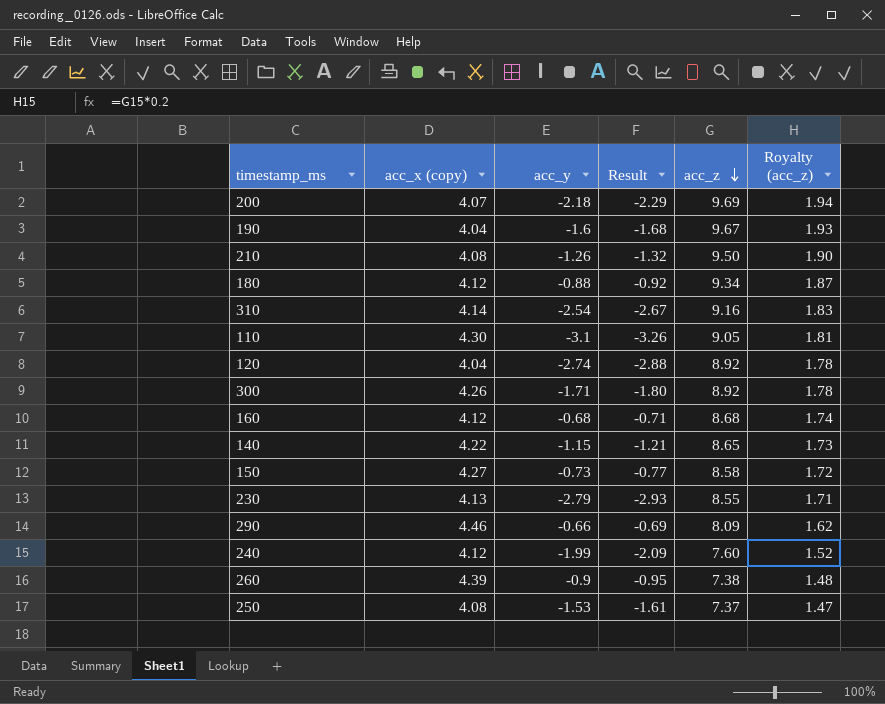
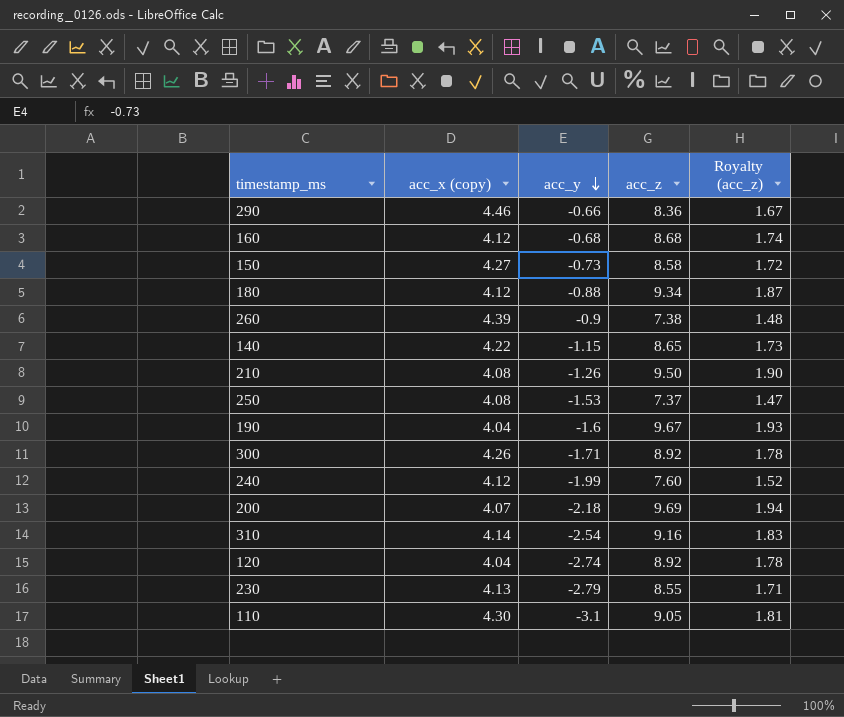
row order: acc_z descending -> acc_y descending
column Result | formula: [acc_y] * 1.05 -> none
290 | acc_z: 8.09 -> 8.36
290 | Royalty (acc_z): 1.62 -> 1.67

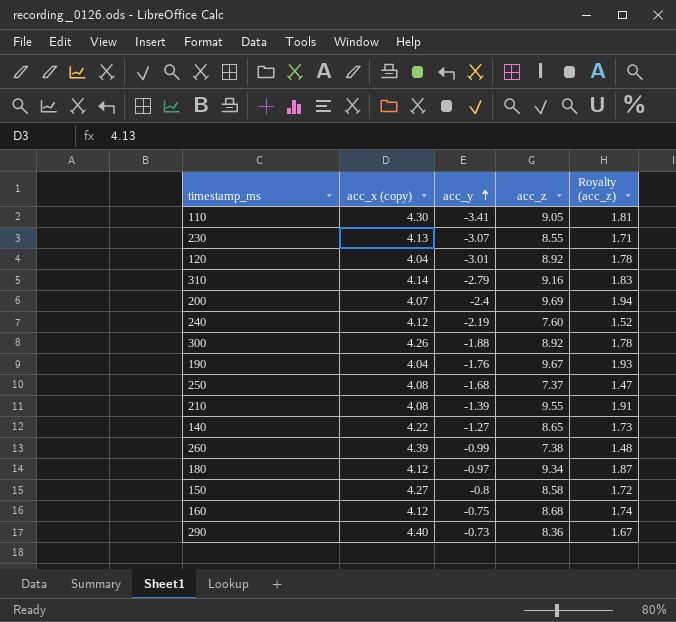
row order: acc_y descending -> acc_y ascending
110 | acc_y: -3.1 -> -3.41
230 | acc_y: -2.79 -> -3.07
120 | acc_y: -2.74 -> -3.01
310 | acc_y: -2.54 -> -2.79
200 | acc_y: -2.18 -> -2.4
240 | acc_y: -1.99 -> -2.19
300 | acc_y: -1.71 -> -1.88
190 | acc_y: -1.6 -> -1.76
250 | acc_y: -1.53 -> -1.68
210 | acc_y: -1.26 -> -1.39
210 | acc_z: 9.50 -> 9.55
210 | Royalty (acc_z): 1.90 -> 1.91
140 | acc_y: -1.15 -> -1.27
260 | acc_y: -0.9 -> -0.99
180 | acc_y: -0.88 -> -0.97
150 | acc_y: -0.73 -> -0.8
160 | acc_y: -0.68 -> -0.75
290 | acc_x (copy): 4.46 -> 4.40
290 | acc_y: -0.66 -> -0.73

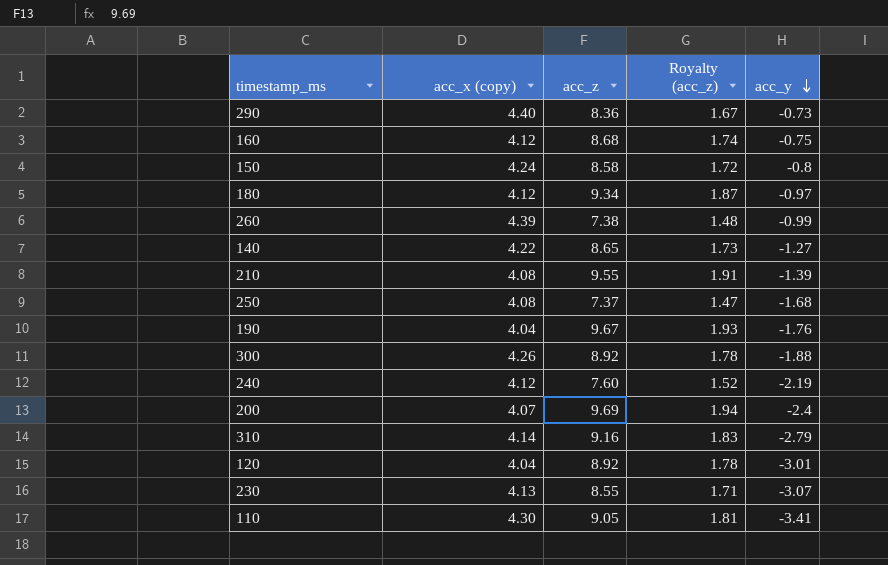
row order: acc_y ascending -> acc_y descending
column acc_y | position: 3 -> 5
150 | acc_x (copy): 4.27 -> 4.24

